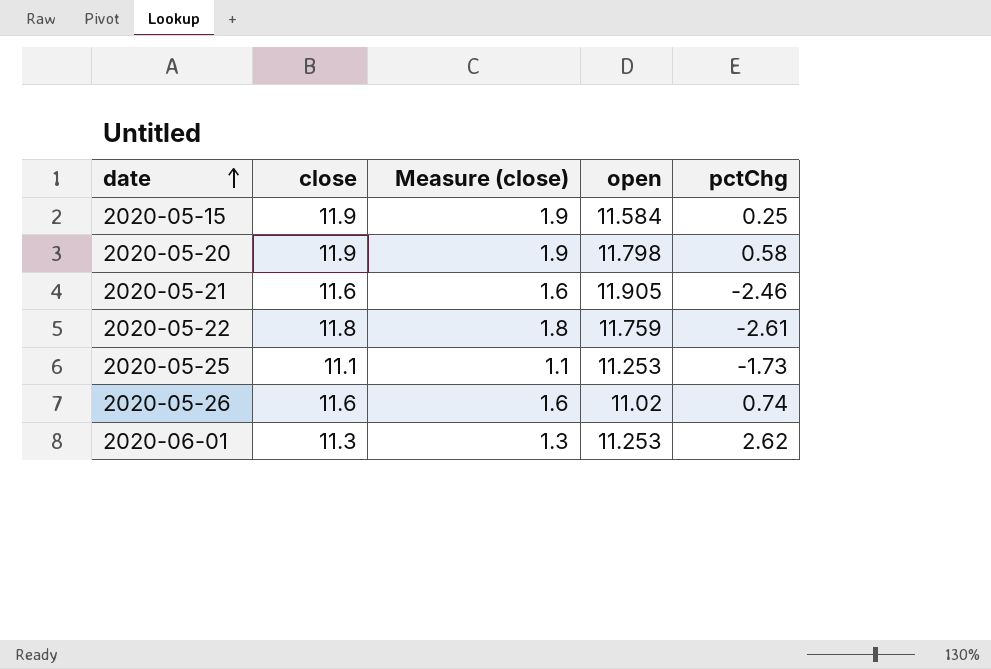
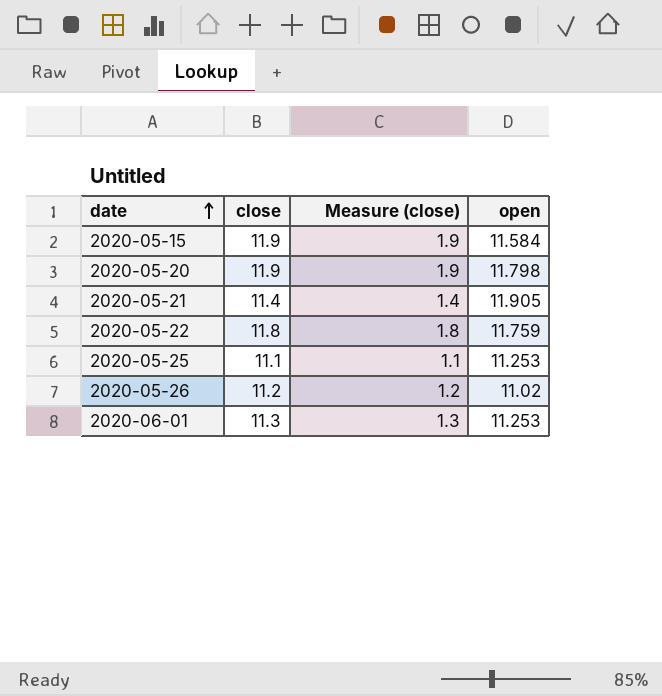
column pctChg | position: 5 -> none
2020-05-21 | close: 11.6 -> 11.4
2020-05-21 | Measure (close): 1.6 -> 1.4
2020-05-26 | close: 11.6 -> 11.2
2020-05-26 | Measure (close): 1.6 -> 1.2

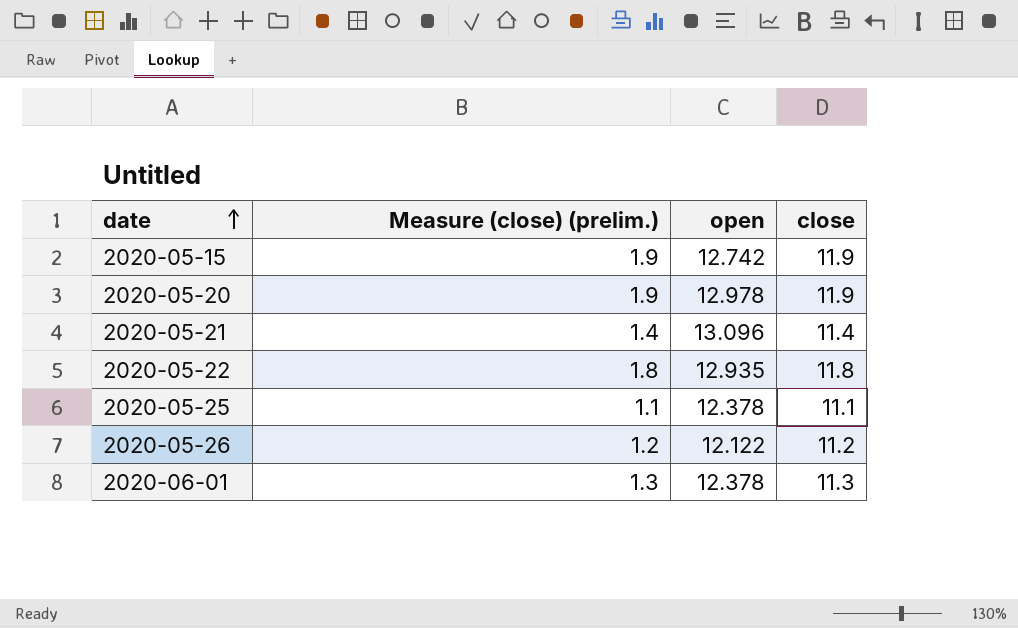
column name: Measure (close) -> Measure (close) (prelim.)
column close | position: 2 -> 4
2020-05-15 | open: 11.584 -> 12.742
2020-05-20 | open: 11.798 -> 12.978
2020-05-21 | open: 11.905 -> 13.096
2020-05-22 | open: 11.759 -> 12.935
2020-05-25 | open: 11.253 -> 12.378
2020-05-26 | open: 11.02 -> 12.122
2020-06-01 | open: 11.253 -> 12.378

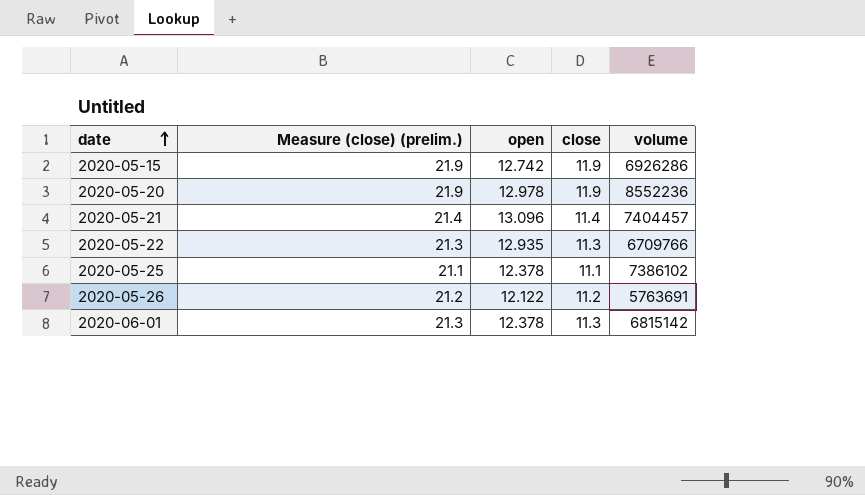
column Measure (close) (prelim.) | formula: [close] - 10 -> [close] + 10
column volume | position: none -> 5
2020-05-22 | close: 11.8 -> 11.3

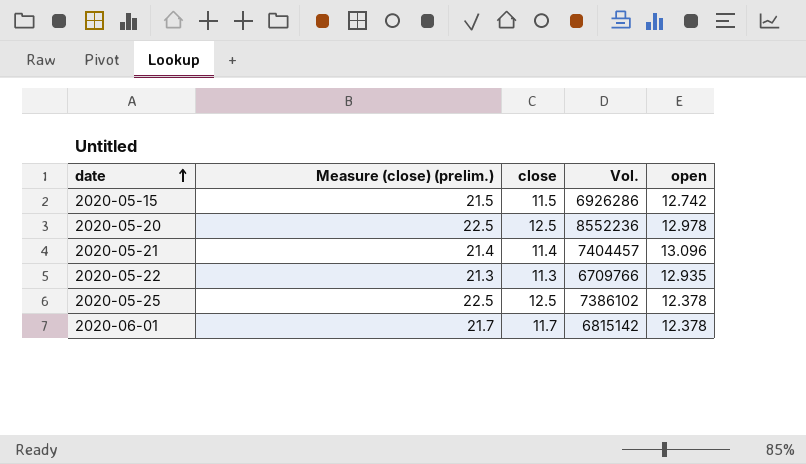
column name: volume -> Vol.
column open | position: 3 -> 5
row 2020-05-26: 21.2 | 12.122 | 11.2 | 5763691 -> none
2020-05-15 | Measure (close) (prelim.): 21.9 -> 21.5
2020-05-15 | close: 11.9 -> 11.5
2020-05-20 | Measure (close) (prelim.): 21.9 -> 22.5
2020-05-20 | close: 11.9 -> 12.5
2020-05-25 | Measure (close) (prelim.): 21.1 -> 22.5
2020-05-25 | close: 11.1 -> 12.5
2020-06-01 | Measure (close) (prelim.): 21.3 -> 21.7
2020-06-01 | close: 11.3 -> 11.7

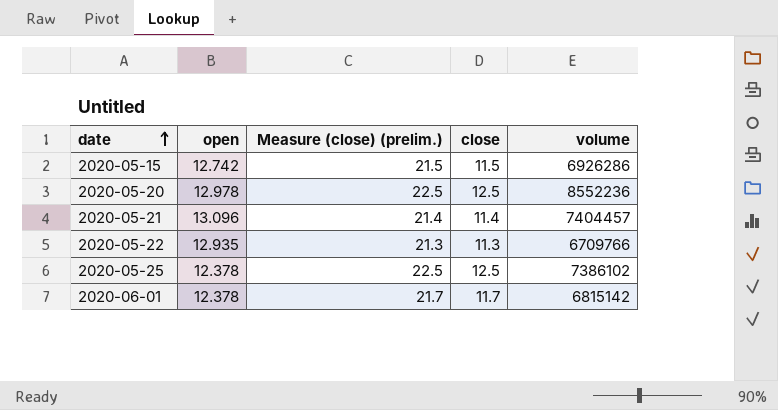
column open | position: 5 -> 2
column name: Vol. -> volume

